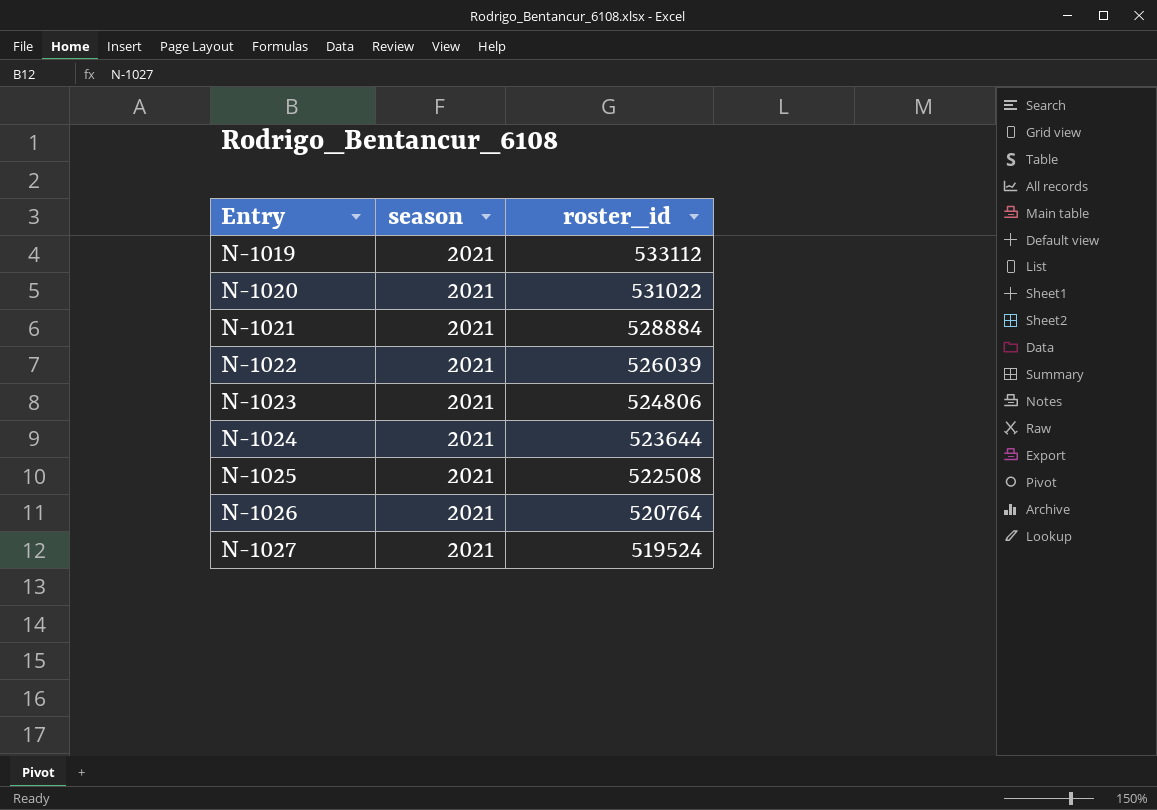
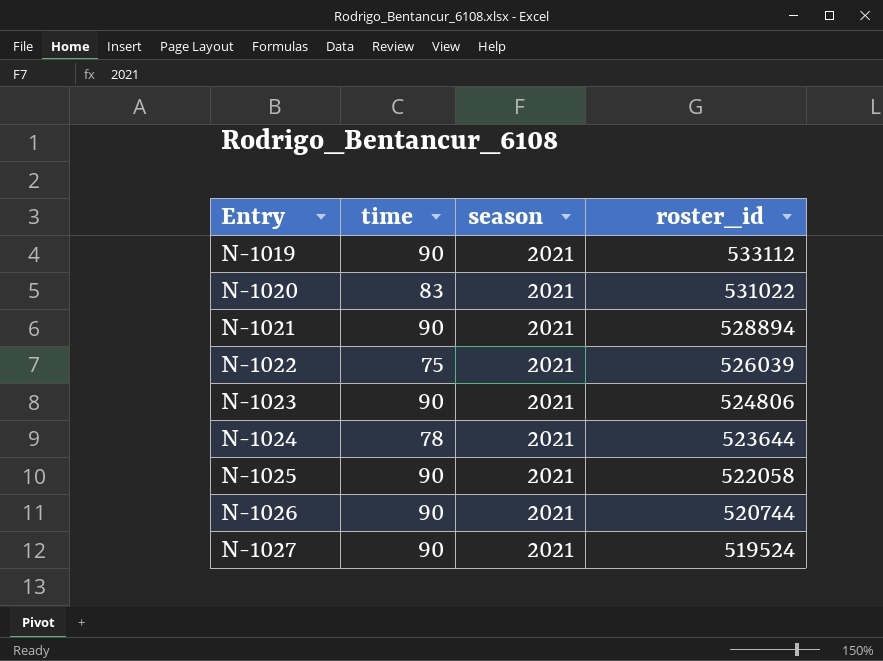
column time | position: none -> 2
N-1021 | roster_id: 528884 -> 528894
N-1025 | roster_id: 522508 -> 522058
N-1026 | roster_id: 520764 -> 520744

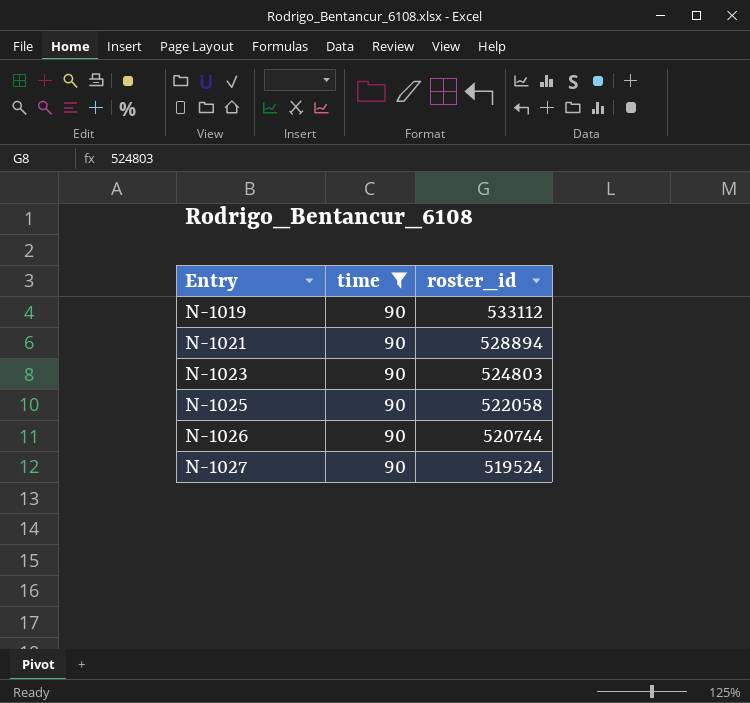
filter: none -> time = 90
column season | position: 3 -> none
N-1023 | roster_id: 524806 -> 524803

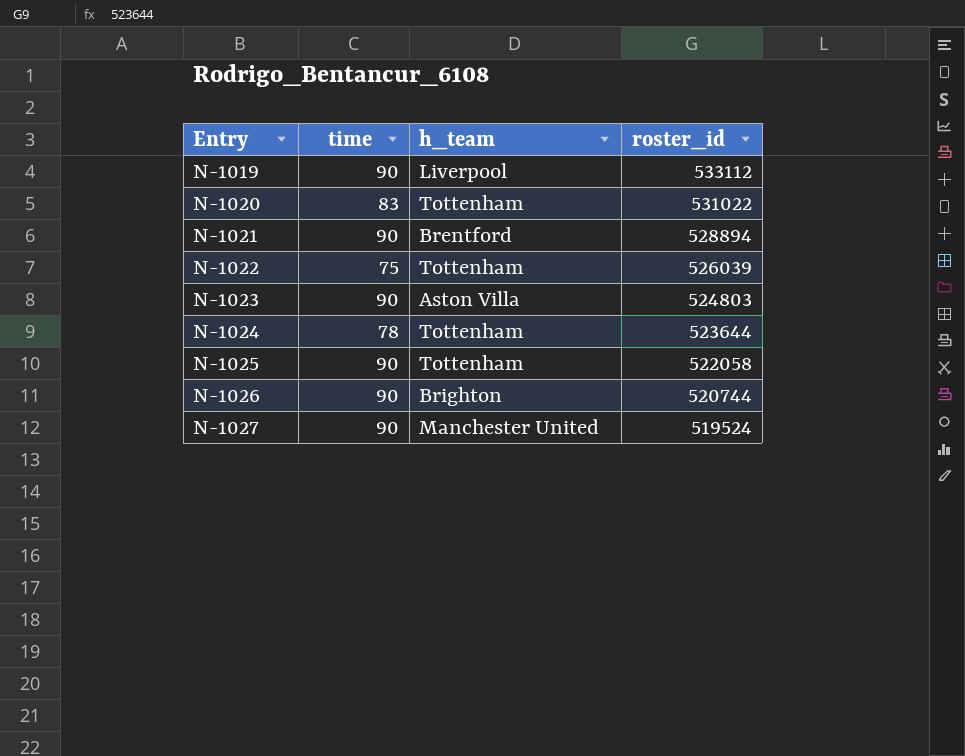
filter: time = 90 -> none
column h_team | position: none -> 3

